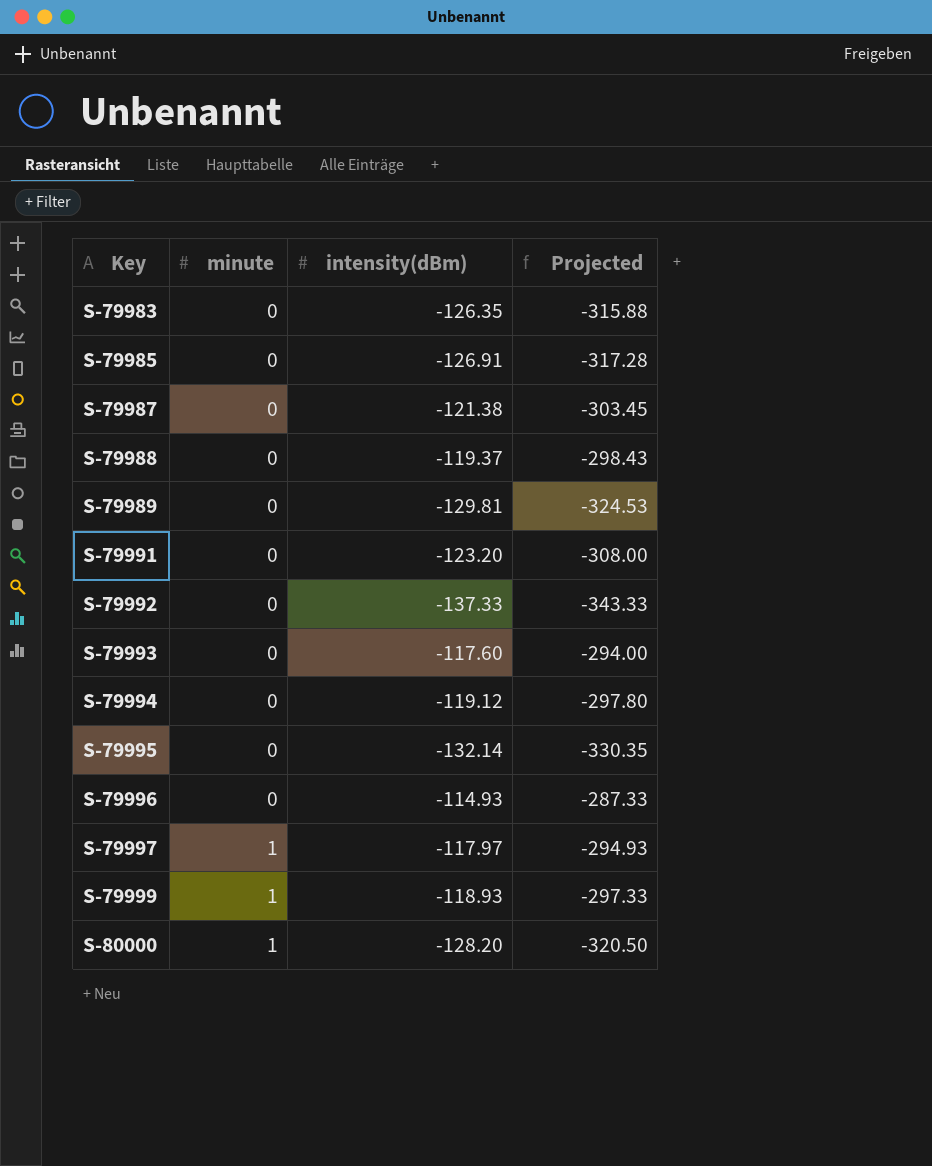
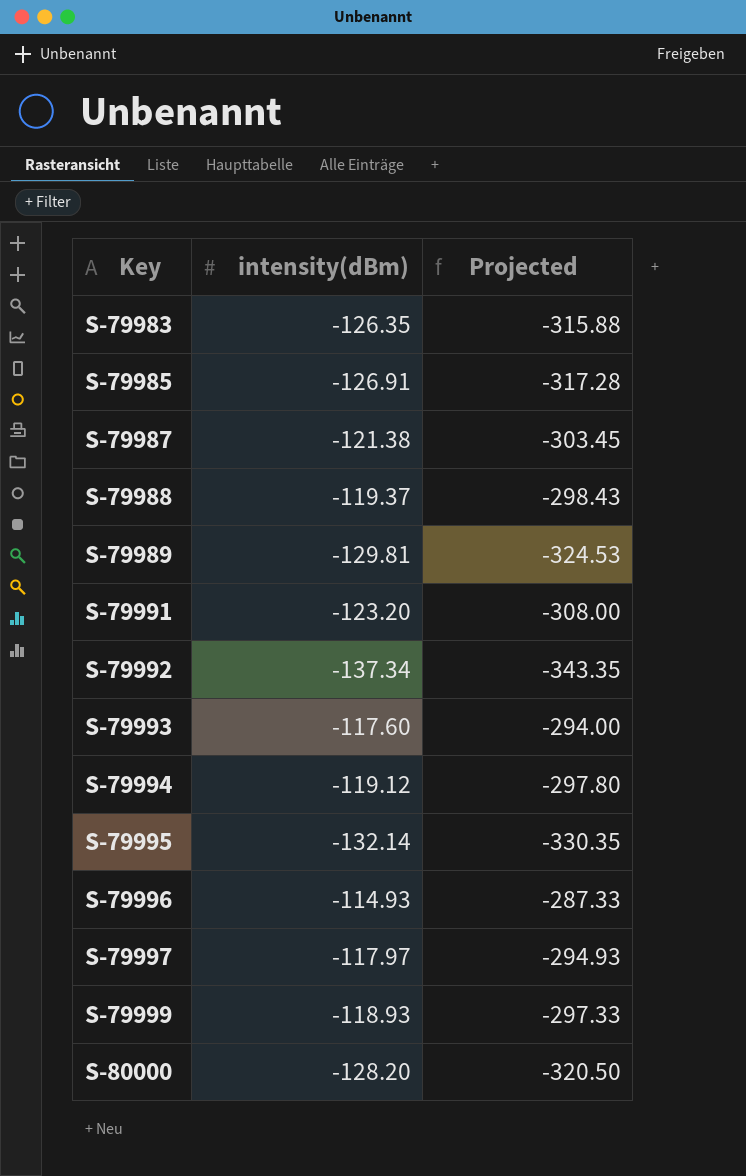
column minute | position: 2 -> none
S-79992 | intensity(dBm): -137.33 -> -137.34
S-79992 | Projected: -343.33 -> -343.35

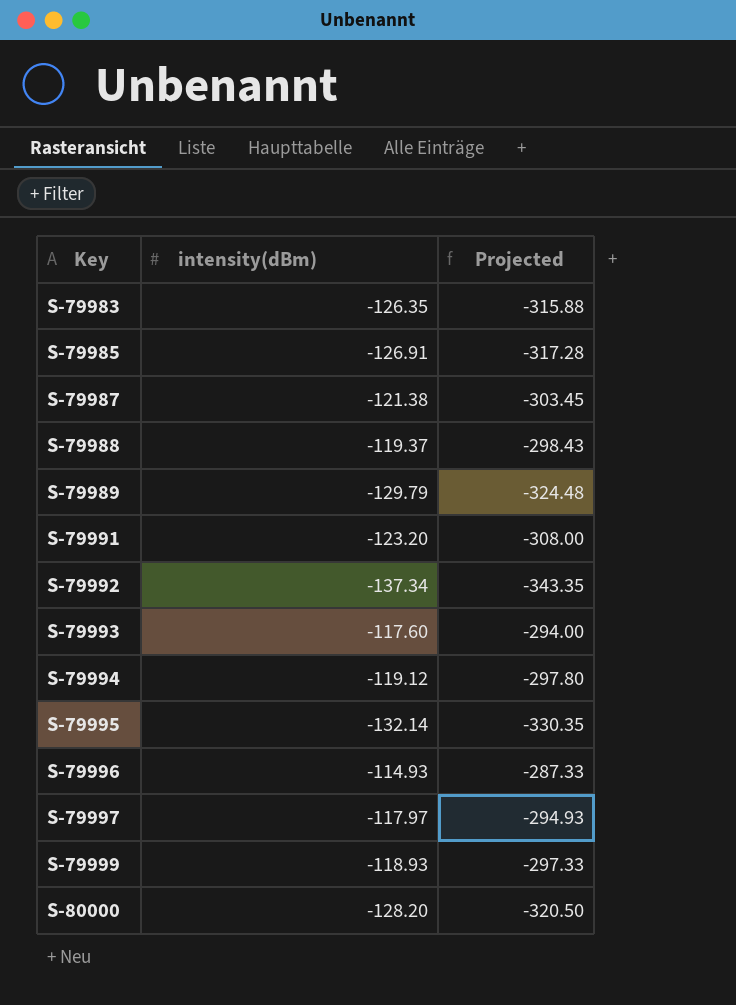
S-79989 | intensity(dBm): -129.81 -> -129.79
S-79989 | Projected: -324.53 -> -324.48

